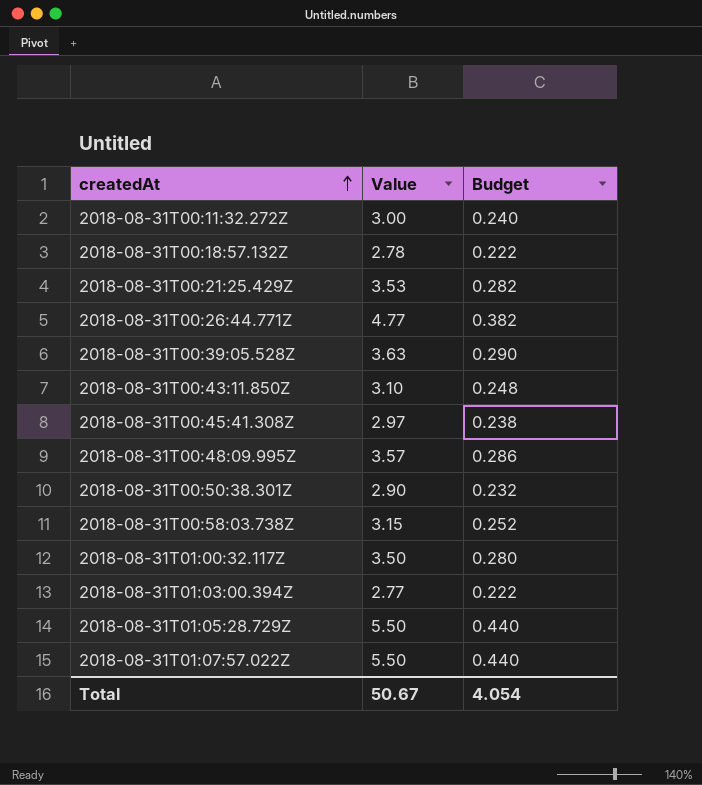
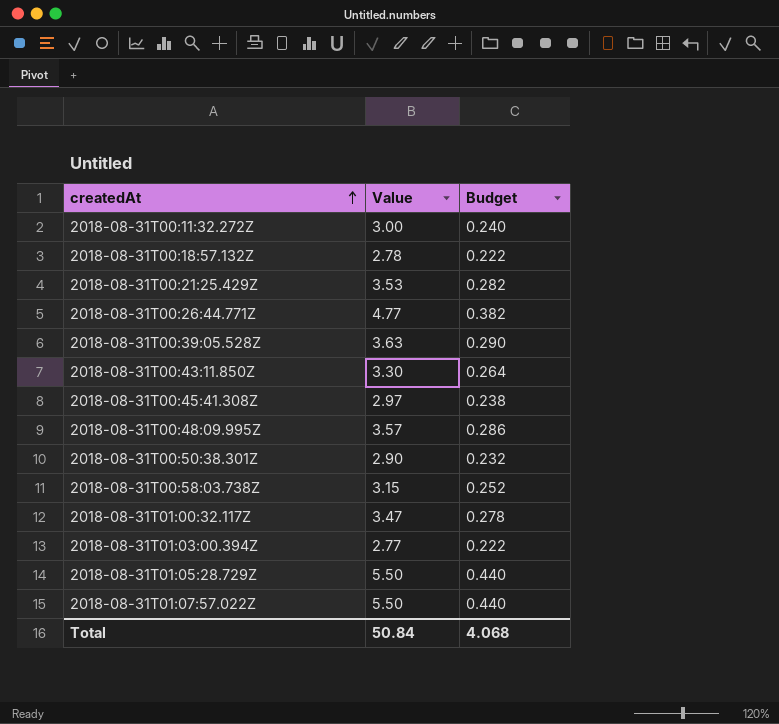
2018-08-31T00:43:11.850Z | Value: 3.10 -> 3.30
2018-08-31T00:43:11.850Z | Budget: 0.248 -> 0.264
2018-08-31T01:00:32.117Z | Value: 3.50 -> 3.47
2018-08-31T01:00:32.117Z | Budget: 0.280 -> 0.278
Total | Value: 50.67 -> 50.84
Total | Budget: 4.054 -> 4.068

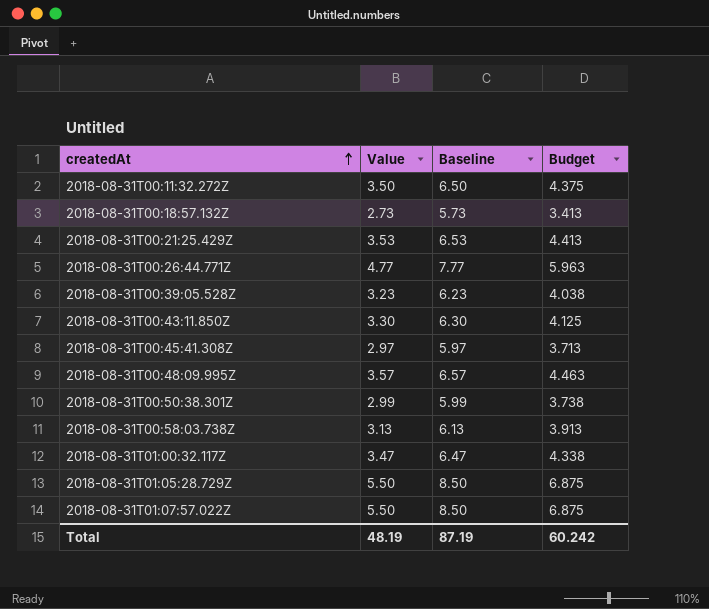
column Baseline | formula: none -> [Value] + 3
column Budget | formula: [Value] * 0.08 -> [Value] * 1.25
row 2018-08-31T01:03:00.394Z: 2.77 | 0.222 -> none
2018-08-31T00:11:32.272Z | Value: 3.00 -> 3.50
2018-08-31T00:18:57.132Z | Value: 2.78 -> 2.73
2018-08-31T00:39:05.528Z | Value: 3.63 -> 3.23
2018-08-31T00:50:38.301Z | Value: 2.90 -> 2.99
2018-08-31T00:58:03.738Z | Value: 3.15 -> 3.13
Total | Value: 50.84 -> 48.19
Total | Budget: 4.068 -> 60.242

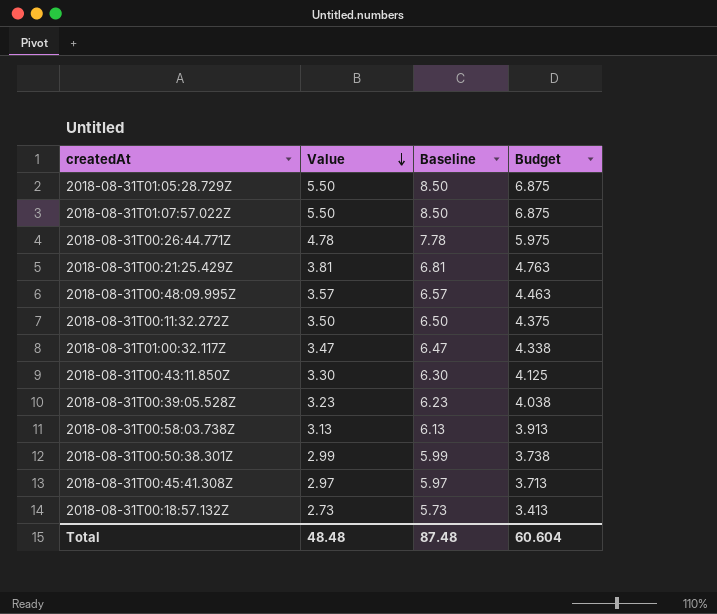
row order: createdAt ascending -> Value descending
2018-08-31T00:26:44.771Z | Value: 4.77 -> 4.78
2018-08-31T00:26:44.771Z | Baseline: 7.77 -> 7.78
2018-08-31T00:26:44.771Z | Budget: 5.963 -> 5.975
2018-08-31T00:21:25.429Z | Value: 3.53 -> 3.81
2018-08-31T00:21:25.429Z | Baseline: 6.53 -> 6.81
2018-08-31T00:21:25.429Z | Budget: 4.413 -> 4.763
Total | Value: 48.19 -> 48.48
Total | Baseline: 87.19 -> 87.48
Total | Budget: 60.242 -> 60.604

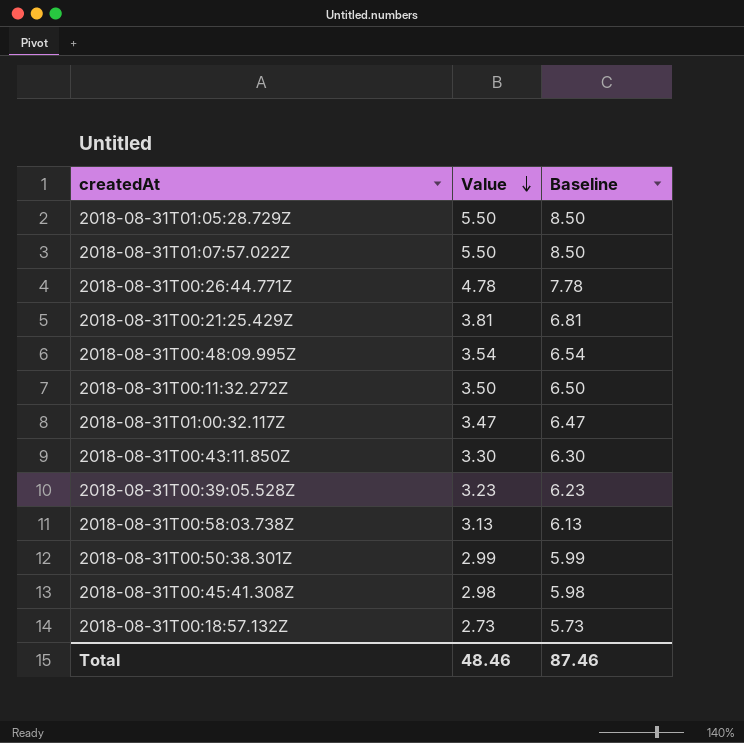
column Budget | formula: [Value] * 1.25 -> none
2018-08-31T00:48:09.995Z | Value: 3.57 -> 3.54
2018-08-31T00:48:09.995Z | Baseline: 6.57 -> 6.54
2018-08-31T00:45:41.308Z | Value: 2.97 -> 2.98
2018-08-31T00:45:41.308Z | Baseline: 5.97 -> 5.98
Total | Value: 48.48 -> 48.46
Total | Baseline: 87.48 -> 87.46

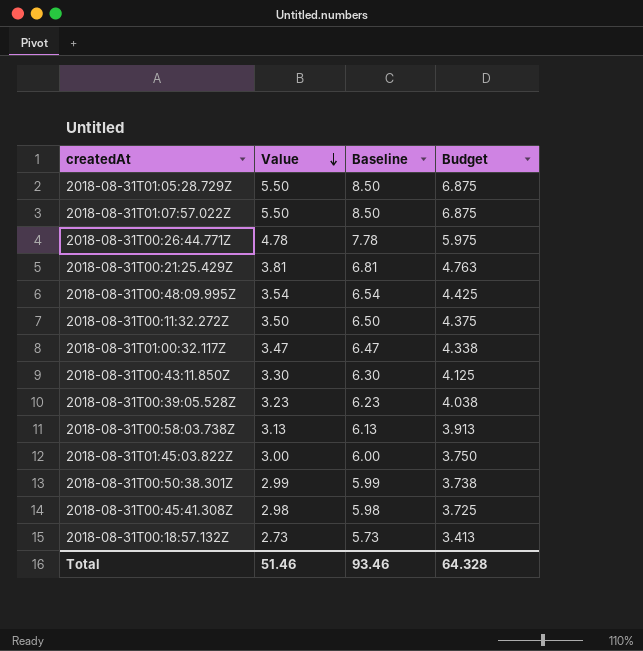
column Budget | formula: none -> [Value] * 1.25
row 2018-08-31T01:45:03.822Z: none -> 3.00 | 6.00 | 3.750
Total | Value: 48.46 -> 51.46
Total | Baseline: 87.46 -> 93.46

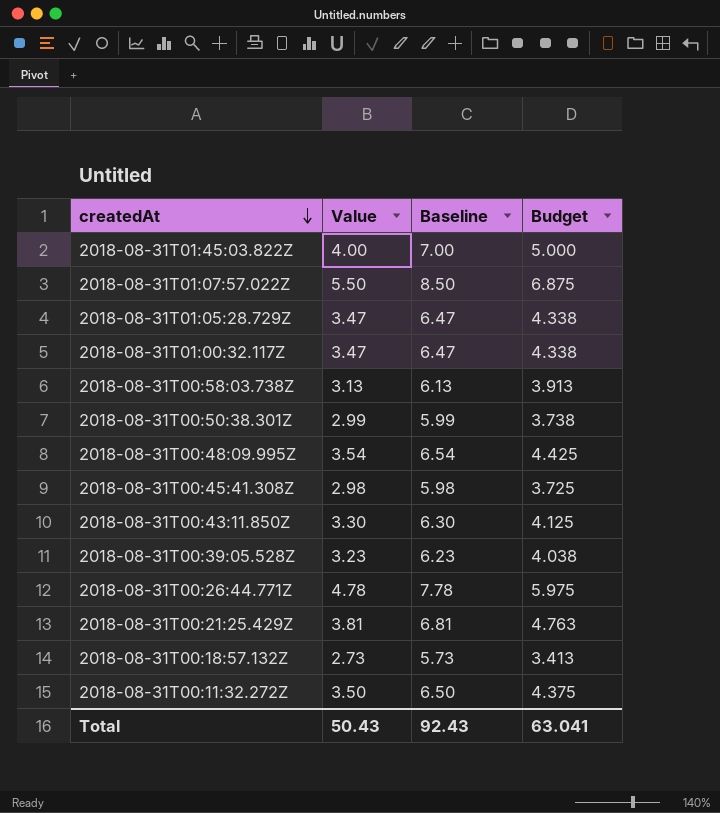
row order: Value descending -> createdAt descending
2018-08-31T01:45:03.822Z | Value: 3.00 -> 4.00
2018-08-31T01:45:03.822Z | Baseline: 6.00 -> 7.00
2018-08-31T01:45:03.822Z | Budget: 3.750 -> 5.000
2018-08-31T01:05:28.729Z | Value: 5.50 -> 3.47
2018-08-31T01:05:28.729Z | Baseline: 8.50 -> 6.47
2018-08-31T01:05:28.729Z | Budget: 6.875 -> 4.338
Total | Value: 51.46 -> 50.43
Total | Baseline: 93.46 -> 92.43
Total | Budget: 64.328 -> 63.041

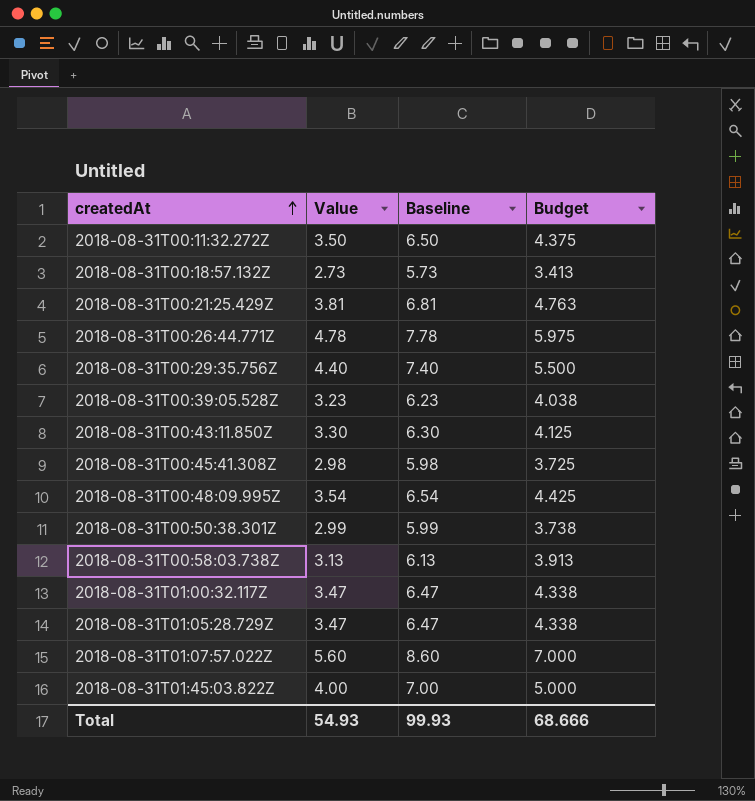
row order: createdAt descending -> createdAt ascending
row 2018-08-31T00:29:35.756Z: none -> 4.40 | 7.40 | 5.500
2018-08-31T01:07:57.022Z | Value: 5.50 -> 5.60
2018-08-31T01:07:57.022Z | Baseline: 8.50 -> 8.60
2018-08-31T01:07:57.022Z | Budget: 6.875 -> 7.000
Total | Value: 50.43 -> 54.93
Total | Baseline: 92.43 -> 99.93
Total | Budget: 63.041 -> 68.666

